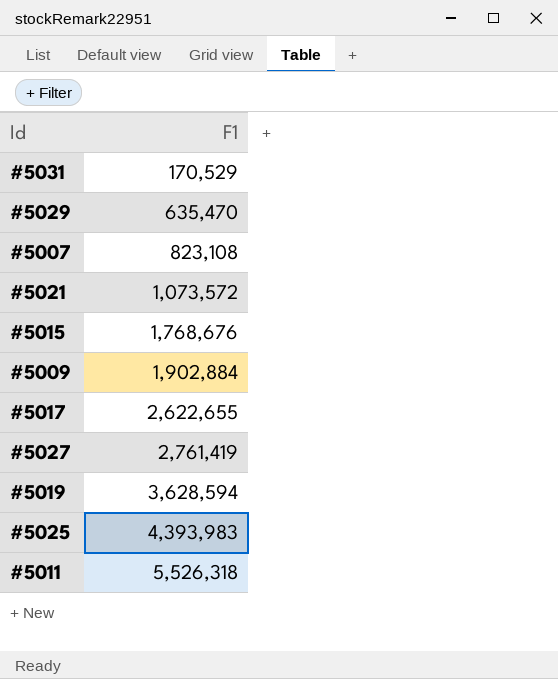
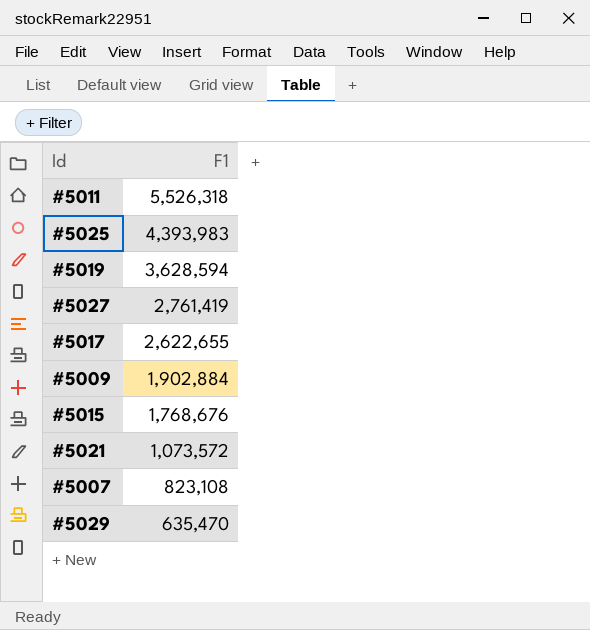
row order: F1 ascending -> F1 descending
row #5031: 170,529 -> none

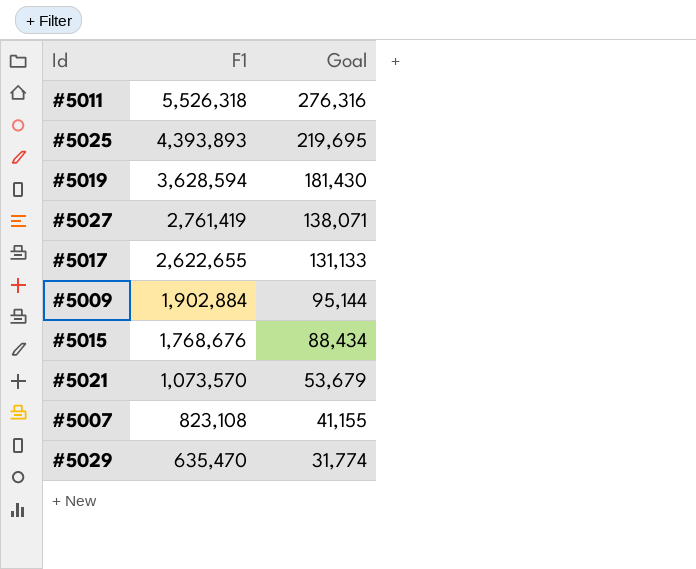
column Goal | formula: none -> [F1] * 0.05
#5025 | F1: 4,393,983 -> 4,393,893
#5021 | F1: 1,073,572 -> 1,073,570

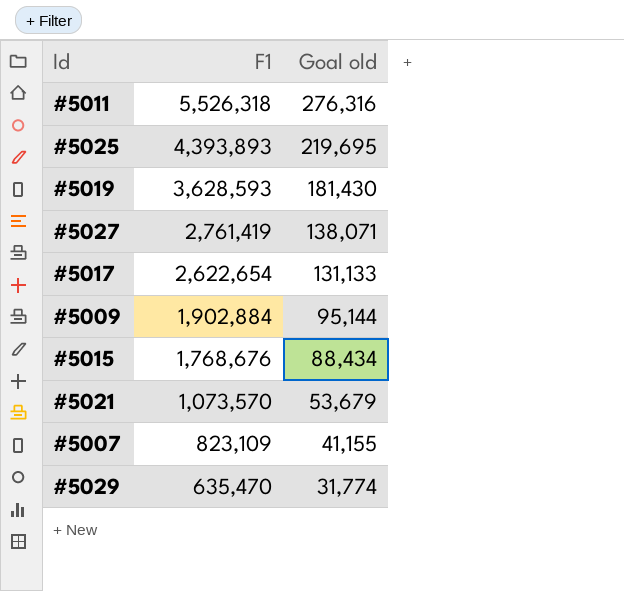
column name: Goal -> Goal old
#5019 | F1: 3,628,594 -> 3,628,593
#5017 | F1: 2,622,655 -> 2,622,654
#5007 | F1: 823,108 -> 823,109

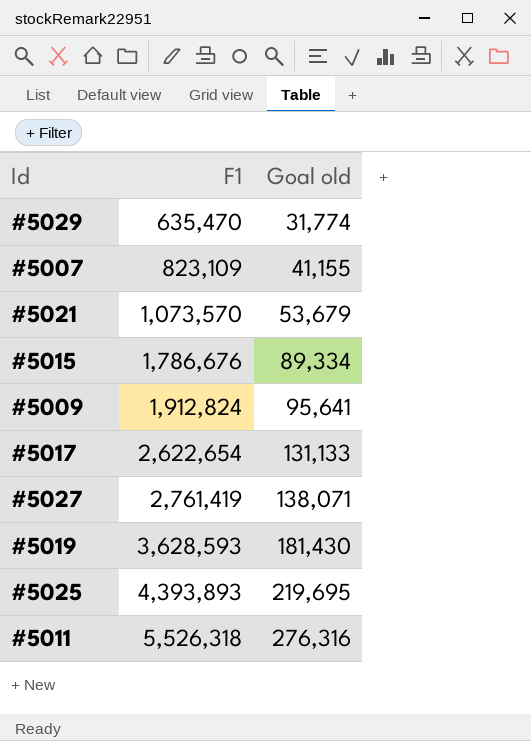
row order: F1 descending -> F1 ascending
#5015 | F1: 1,768,676 -> 1,786,676
#5015 | Goal old: 88,434 -> 89,334
#5009 | F1: 1,902,884 -> 1,912,824
#5009 | Goal old: 95,144 -> 95,641

